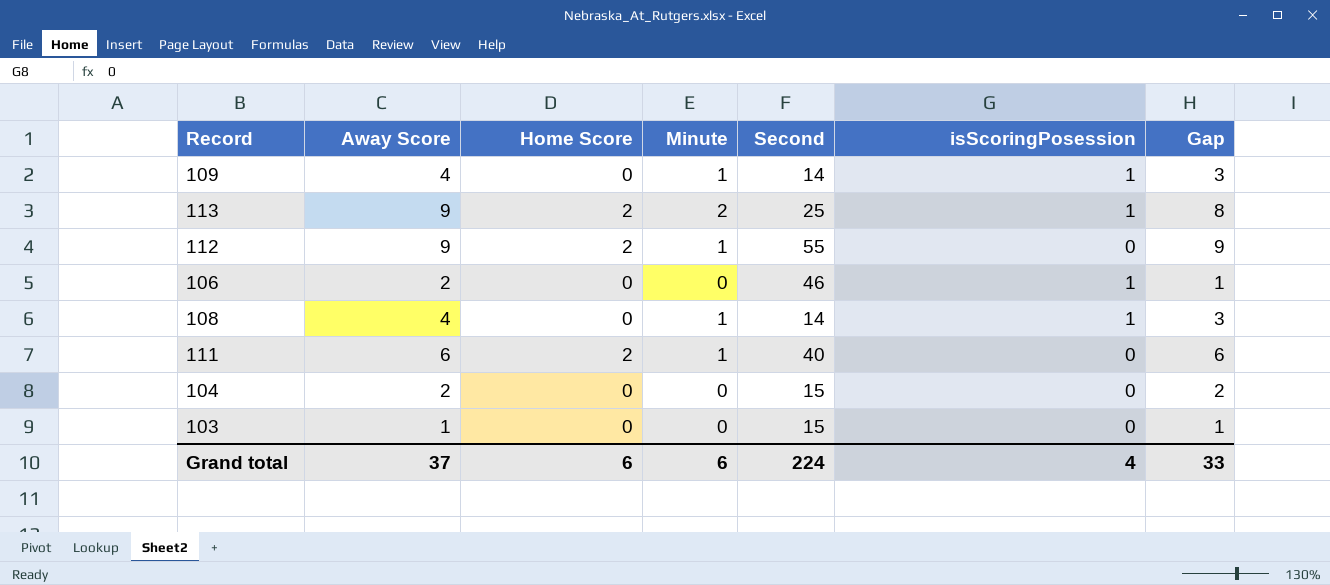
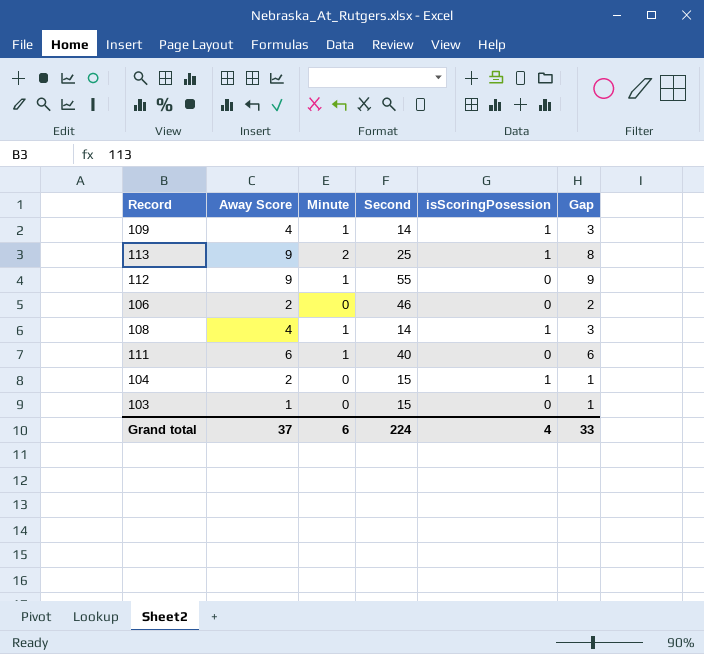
column Home Score | position: 3 -> none
106 | isScoringPosession: 1 -> 0
106 | Gap: 1 -> 2
104 | isScoringPosession: 0 -> 1
104 | Gap: 2 -> 1

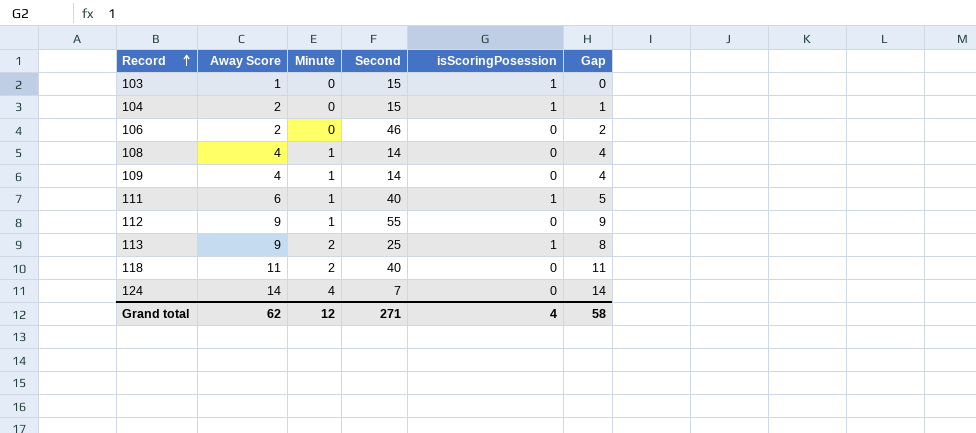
row order: none -> Record ascending
103 | isScoringPosession: 0 -> 1
103 | Gap: 1 -> 0
108 | isScoringPosession: 1 -> 0
108 | Gap: 3 -> 4
109 | isScoringPosession: 1 -> 0
109 | Gap: 3 -> 4
111 | isScoringPosession: 0 -> 1
111 | Gap: 6 -> 5
row 118: none -> 11 | 2 | 40 | 0 | 11
row 124: none -> 14 | 4 | 7 | 0 | 14
Grand total | Away Score: 37 -> 62
Grand total | Minute: 6 -> 12
Grand total | Second: 224 -> 271
Grand total | Gap: 33 -> 58

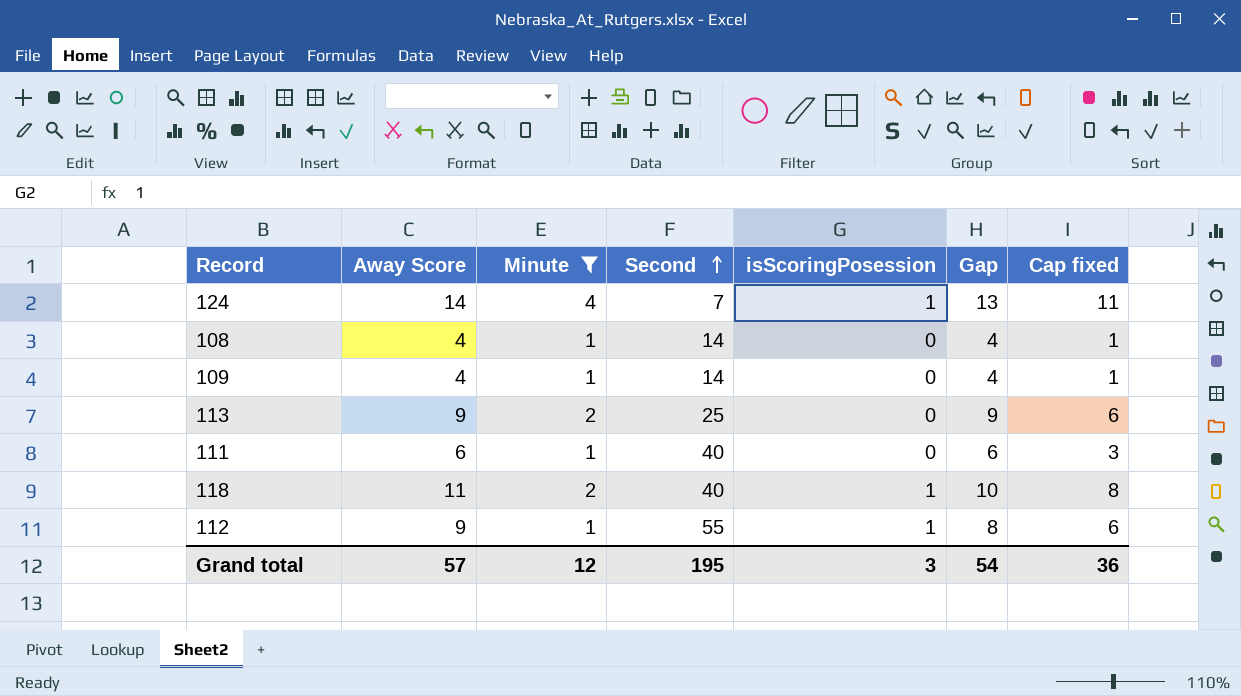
filter: none -> Minute != 0
row order: Record ascending -> Second ascending
column Cap fixed | formula: none -> [Away Score] - 3
124 | isScoringPosession: 0 -> 1
124 | Gap: 14 -> 13
113 | isScoringPosession: 1 -> 0
113 | Gap: 8 -> 9
111 | isScoringPosession: 1 -> 0
111 | Gap: 5 -> 6
118 | isScoringPosession: 0 -> 1
118 | Gap: 11 -> 10
112 | isScoringPosession: 0 -> 1
112 | Gap: 9 -> 8
Grand total | Away Score: 62 -> 57
Grand total | Second: 271 -> 195
Grand total | isScoringPosession: 4 -> 3
Grand total | Gap: 58 -> 54

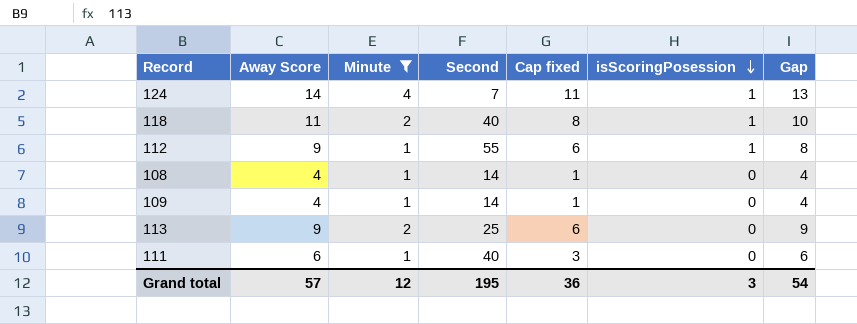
row order: Second ascending -> isScoringPosession descending
column Cap fixed | position: 7 -> 5

